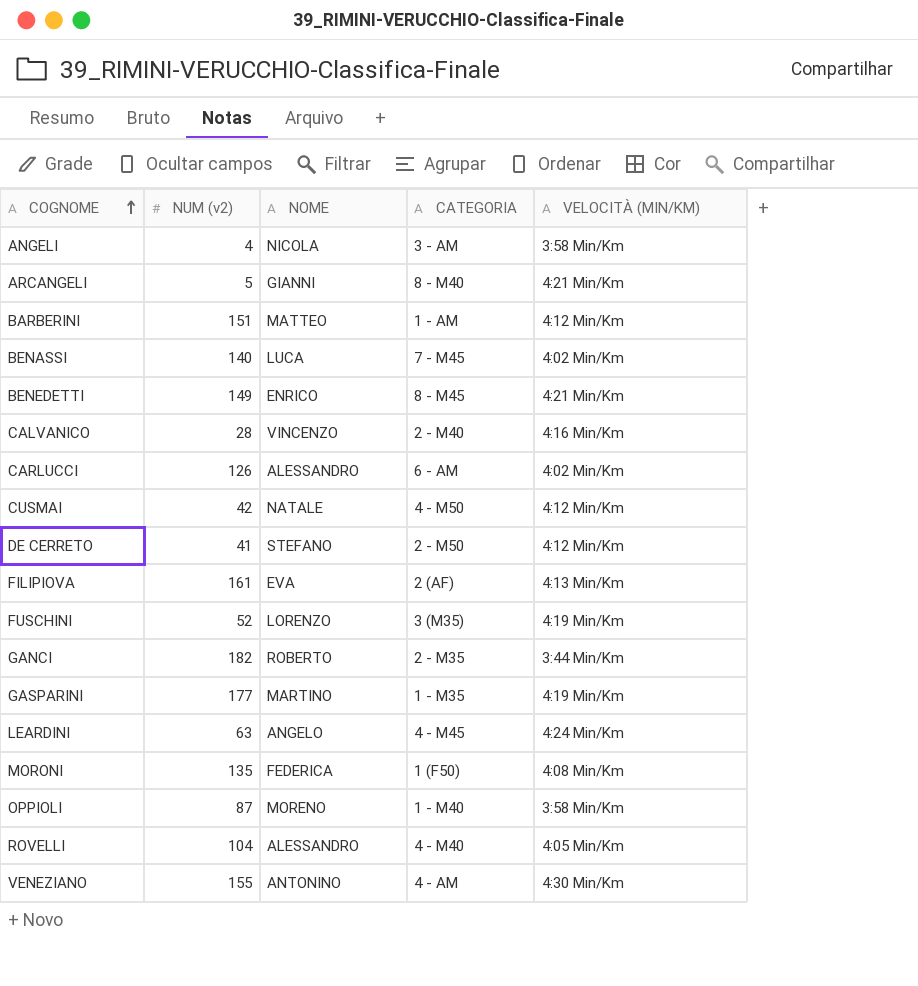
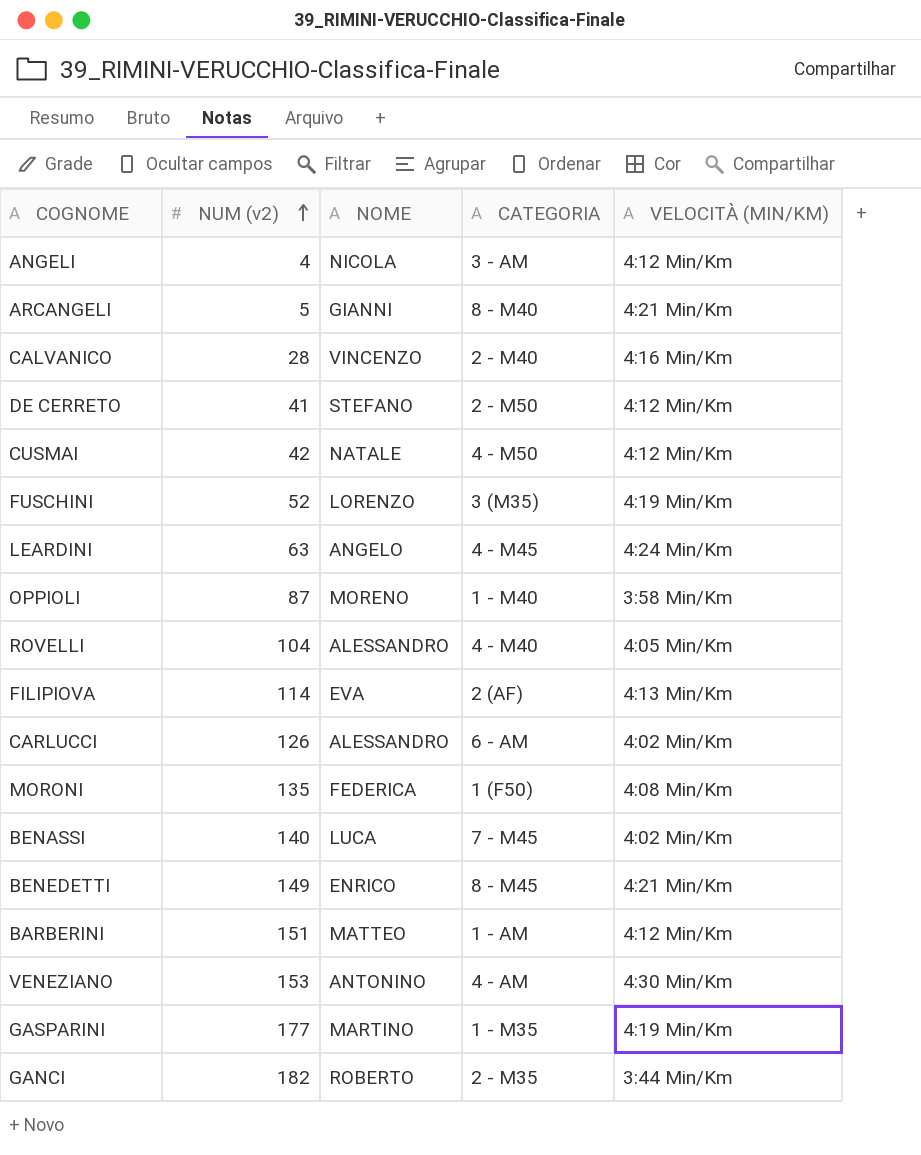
row order: COGNOME ascending -> NUM (v2) ascending
ANGELI | VELOCITÀ (MIN/KM): 3:58 Min/Km -> 4:12 Min/Km
FILIPIOVA | NUM (v2): 161 -> 114
VENEZIANO | NUM (v2): 155 -> 153

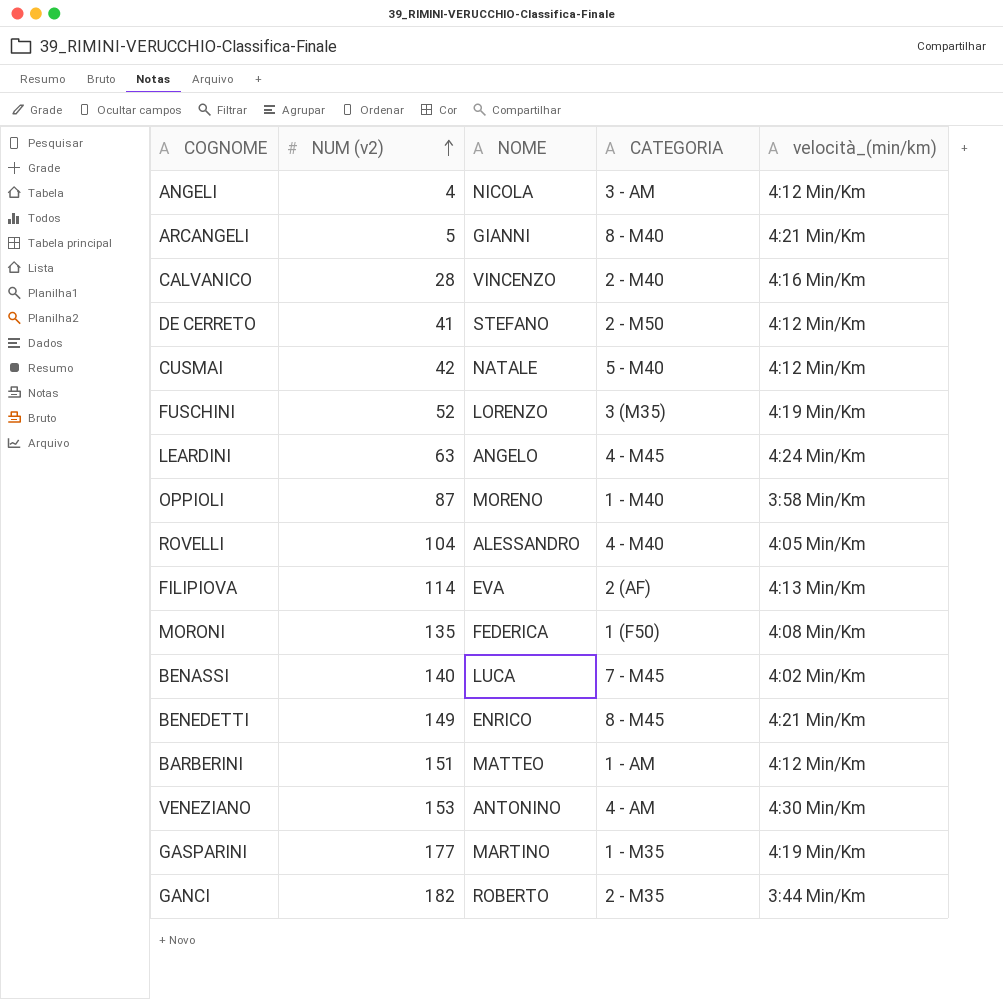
column name: VELOCITÀ (MIN/KM) -> velocità_(min/km)
row CARLUCCI: 126 | ALESSANDRO | 6 - AM | 4:02 Min/Km -> none
CUSMAI | CATEGORIA: 4 - M50 -> 5 - M40

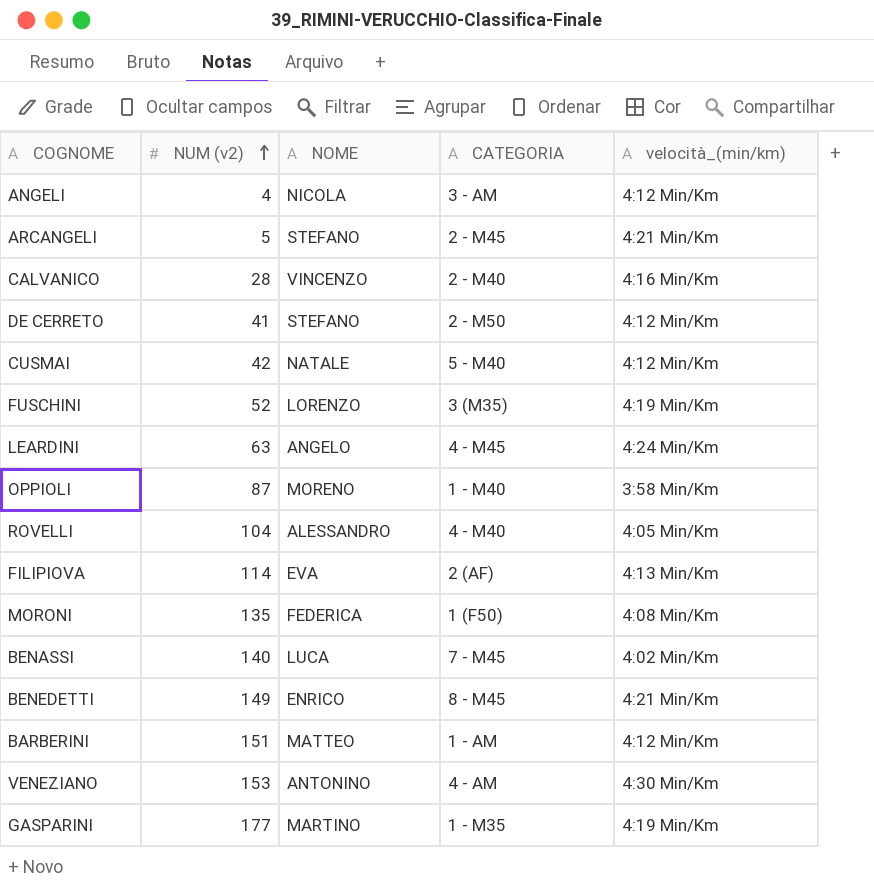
row GANCI: 182 | ROBERTO | 2 - M35 | 3:44 Min/Km -> none
ARCANGELI | NOME: GIANNI -> STEFANO
ARCANGELI | CATEGORIA: 8 - M40 -> 2 - M45

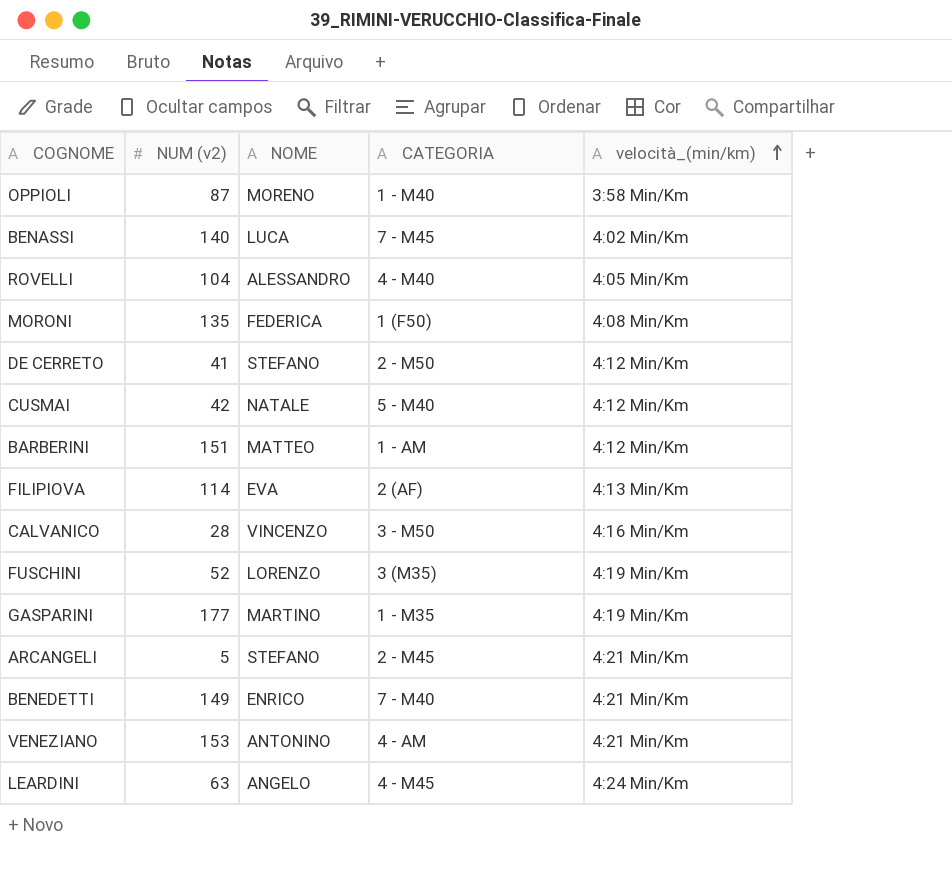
row order: NUM (v2) ascending -> velocità_(min/km) ascending
row ANGELI: 4 | NICOLA | 3 - AM | 4:12 Min/Km -> none
CALVANICO | CATEGORIA: 2 - M40 -> 3 - M50
BENEDETTI | CATEGORIA: 8 - M45 -> 7 - M40
VENEZIANO | velocità_(min/km): 4:30 Min/Km -> 4:21 Min/Km

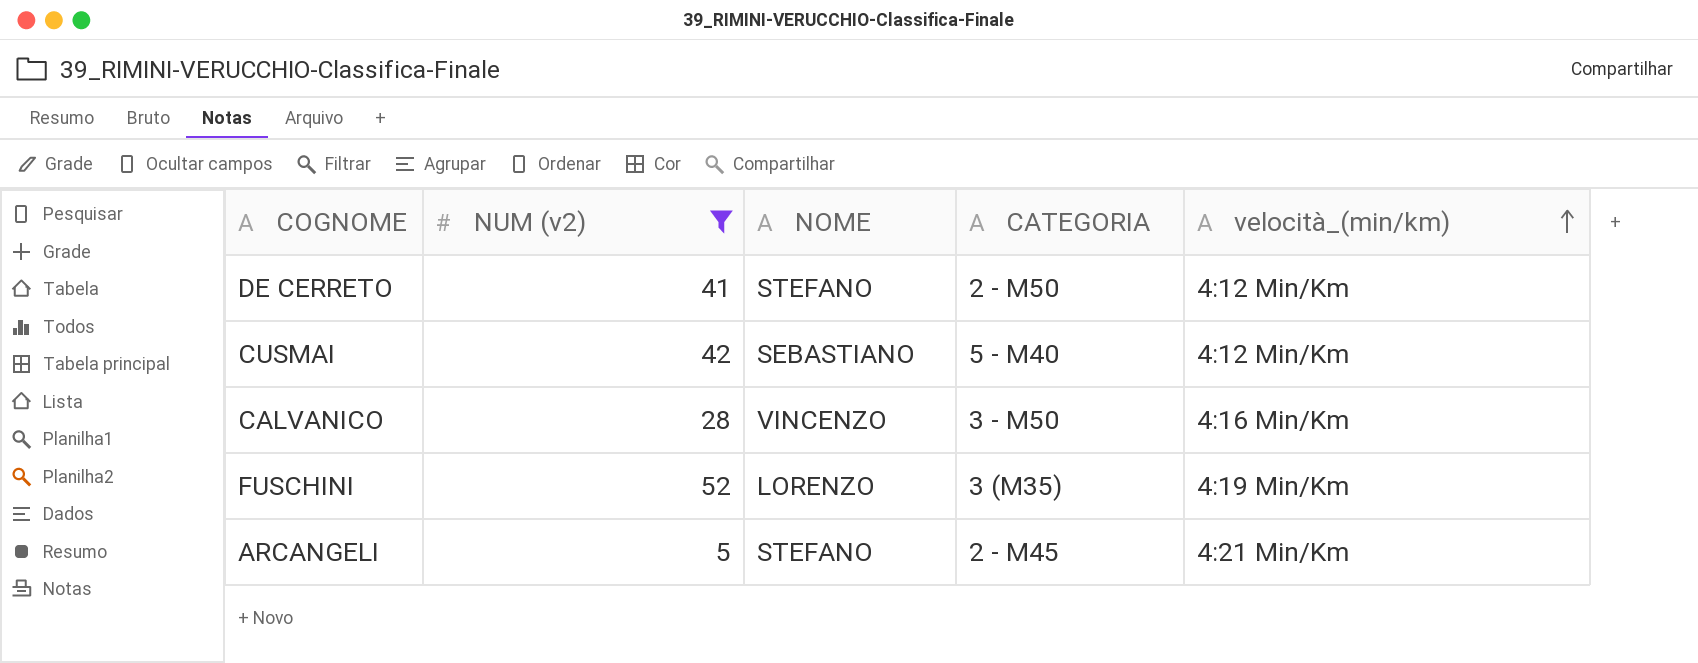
filter: none -> NUM (v2) <= 52
CUSMAI | NOME: NATALE -> SEBASTIANO

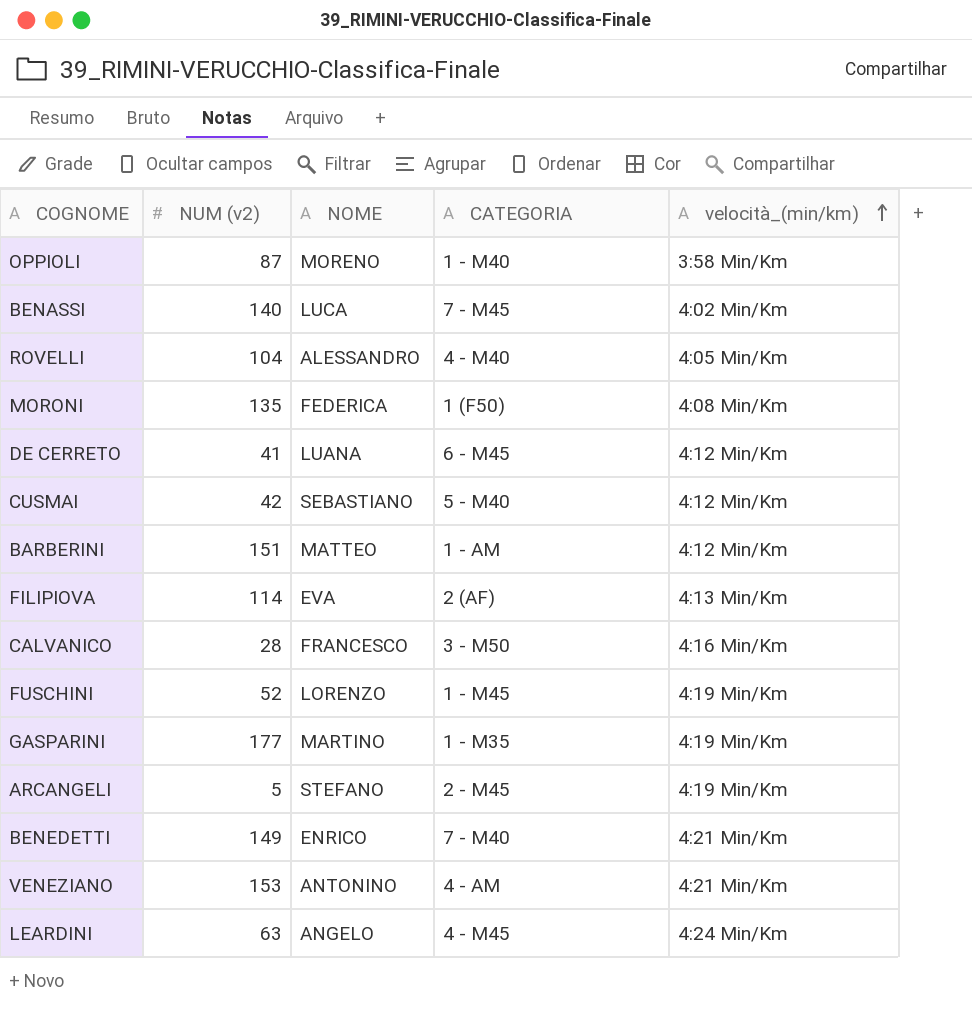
filter: NUM (v2) <= 52 -> none
DE CERRETO | NOME: STEFANO -> LUANA
DE CERRETO | CATEGORIA: 2 - M50 -> 6 - M45
CALVANICO | NOME: VINCENZO -> FRANCESCO
FUSCHINI | CATEGORIA: 3 (M35) -> 1 - M45
ARCANGELI | velocità_(min/km): 4:21 Min/Km -> 4:19 Min/Km

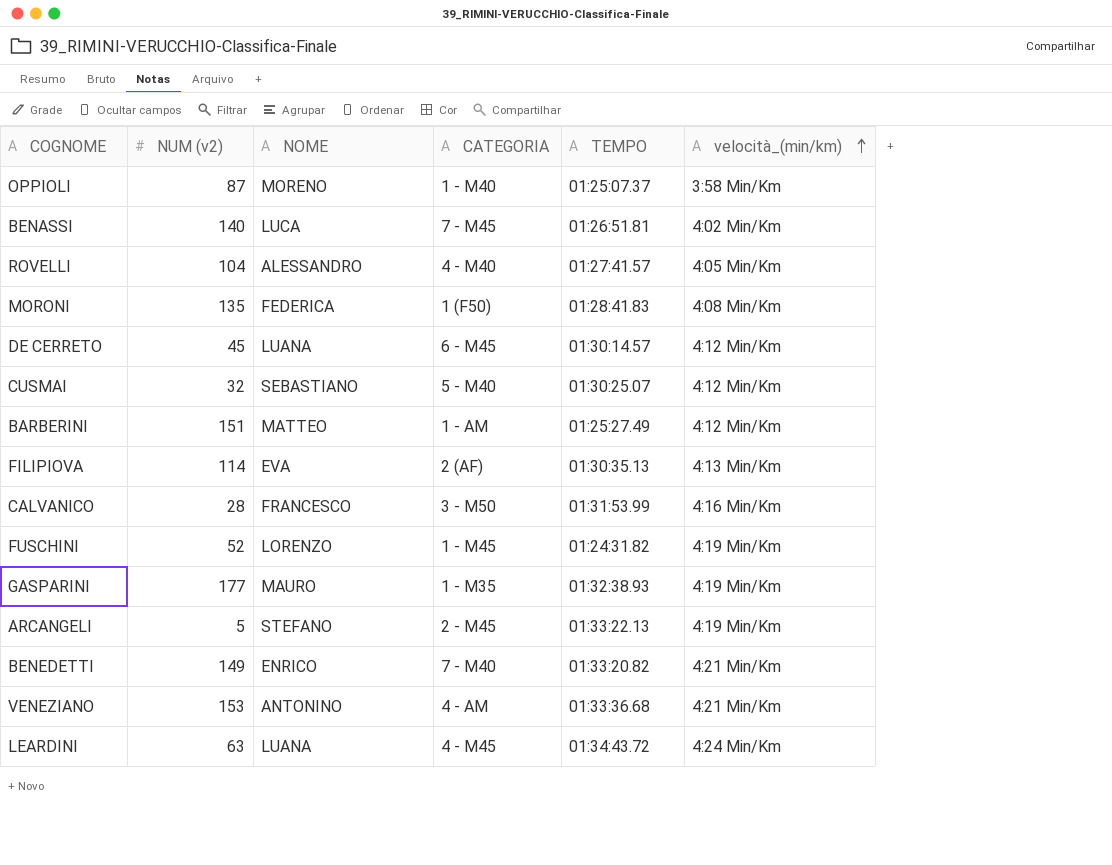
column TEMPO | position: none -> 5
DE CERRETO | NUM (v2): 41 -> 45
CUSMAI | NUM (v2): 42 -> 32
GASPARINI | NOME: MARTINO -> MAURO
LEARDINI | NOME: ANGELO -> LUANA

